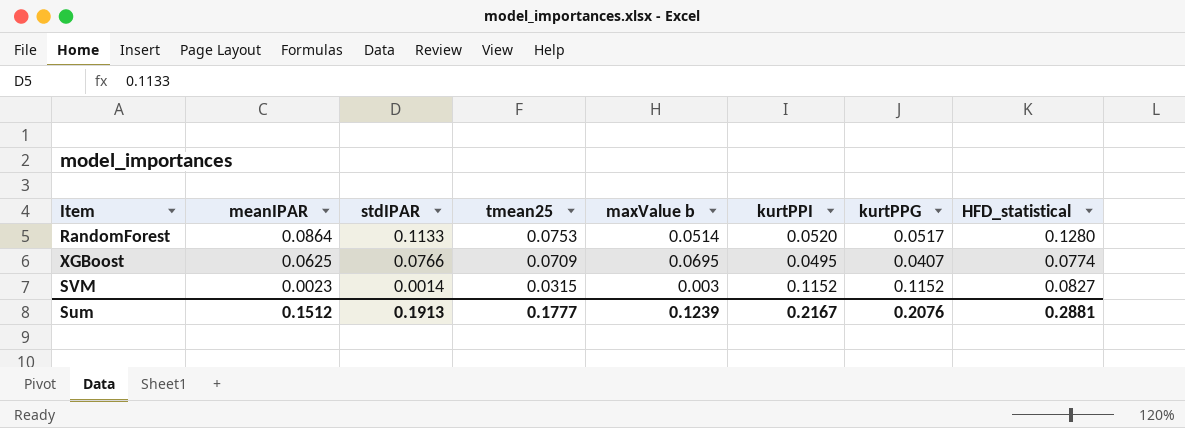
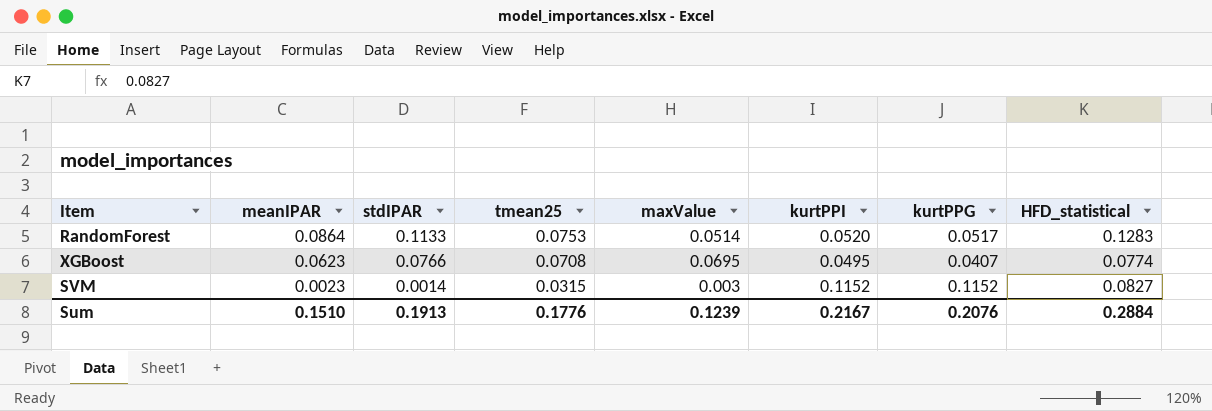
column name: maxValue b -> maxValue
RandomForest | HFD_statistical: 0.1280 -> 0.1283
XGBoost | meanIPAR: 0.0625 -> 0.0623
XGBoost | tmean25: 0.0709 -> 0.0708
Sum | meanIPAR: 0.1512 -> 0.1510
Sum | tmean25: 0.1777 -> 0.1776
Sum | HFD_statistical: 0.2881 -> 0.2884

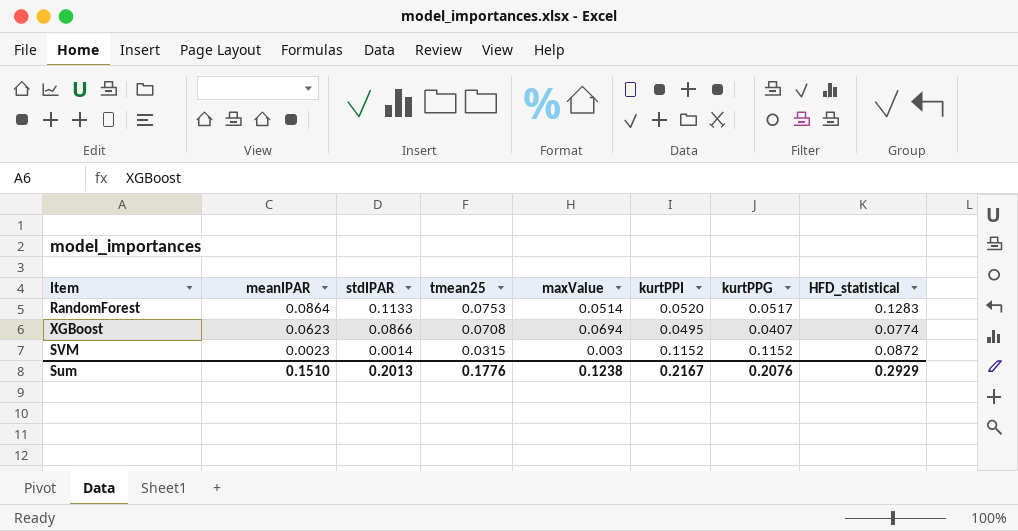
XGBoost | stdIPAR: 0.0766 -> 0.0866
XGBoost | maxValue: 0.0695 -> 0.0694
SVM | HFD_statistical: 0.0827 -> 0.0872
Sum | stdIPAR: 0.1913 -> 0.2013
Sum | maxValue: 0.1239 -> 0.1238
Sum | HFD_statistical: 0.2884 -> 0.2929

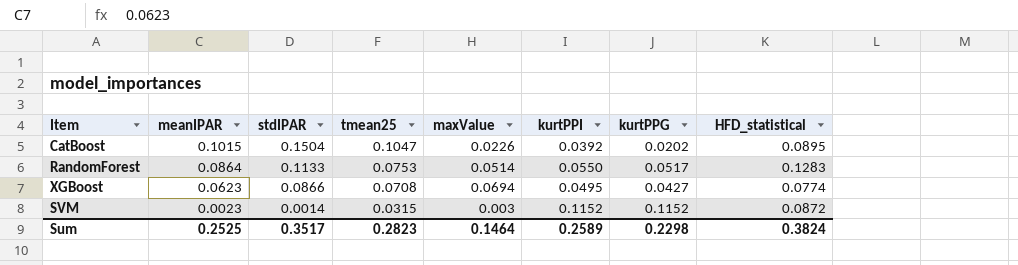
row CatBoost: none -> 0.1015 | 0.1504 | 0.1047 | 0.0226 | 0.0392 | 0.0202 | 0.0895
RandomForest | kurtPPI: 0.0520 -> 0.0550
XGBoost | kurtPPG: 0.0407 -> 0.0427
Sum | meanIPAR: 0.1510 -> 0.2525
Sum | stdIPAR: 0.2013 -> 0.3517
Sum | tmean25: 0.1776 -> 0.2823
Sum | maxValue: 0.1238 -> 0.1464
Sum | kurtPPI: 0.2167 -> 0.2589
Sum | kurtPPG: 0.2076 -> 0.2298
Sum | HFD_statistical: 0.2929 -> 0.3824

